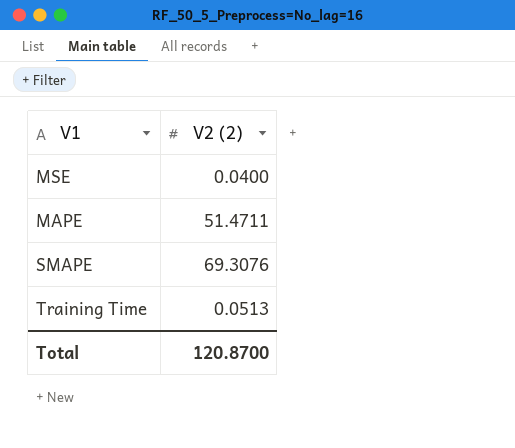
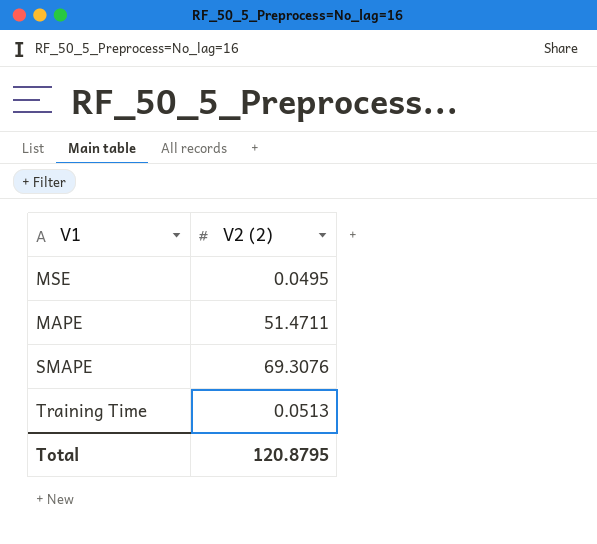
MSE | V2 (2): 0.0400 -> 0.0495
Total | V2 (2): 120.8700 -> 120.8795

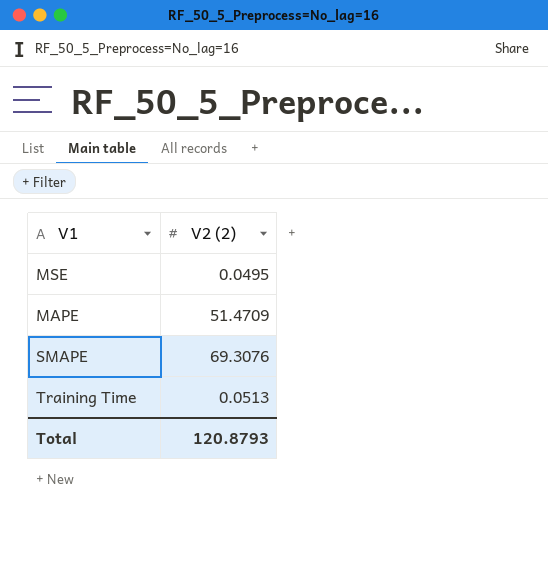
MAPE | V2 (2): 51.4711 -> 51.4709
Total | V2 (2): 120.8795 -> 120.8793

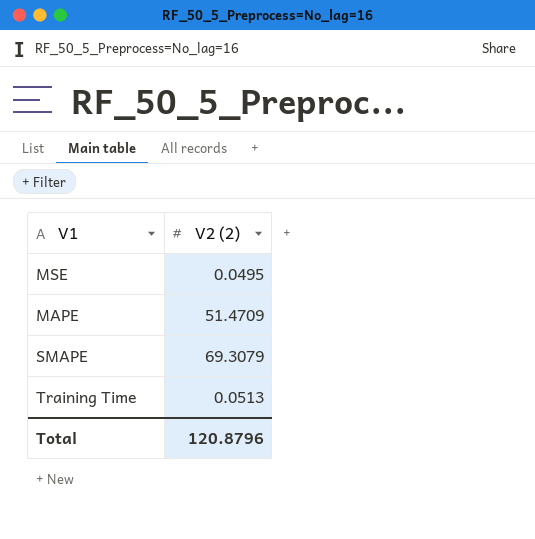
SMAPE | V2 (2): 69.3076 -> 69.3079
Total | V2 (2): 120.8793 -> 120.8796

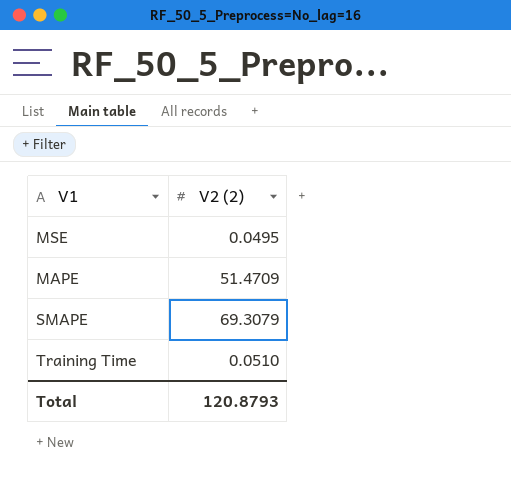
Training Time | V2 (2): 0.0513 -> 0.0510
Total | V2 (2): 120.8796 -> 120.8793

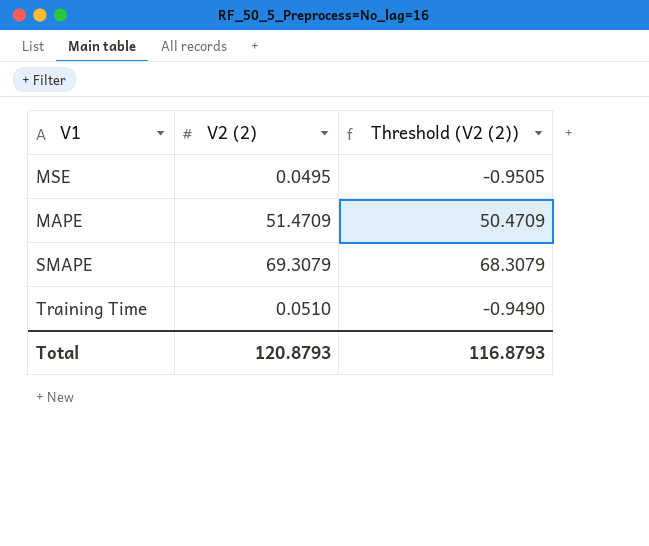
column Threshold (V2 (2)) | formula: none -> [V2 (2)] - 1

